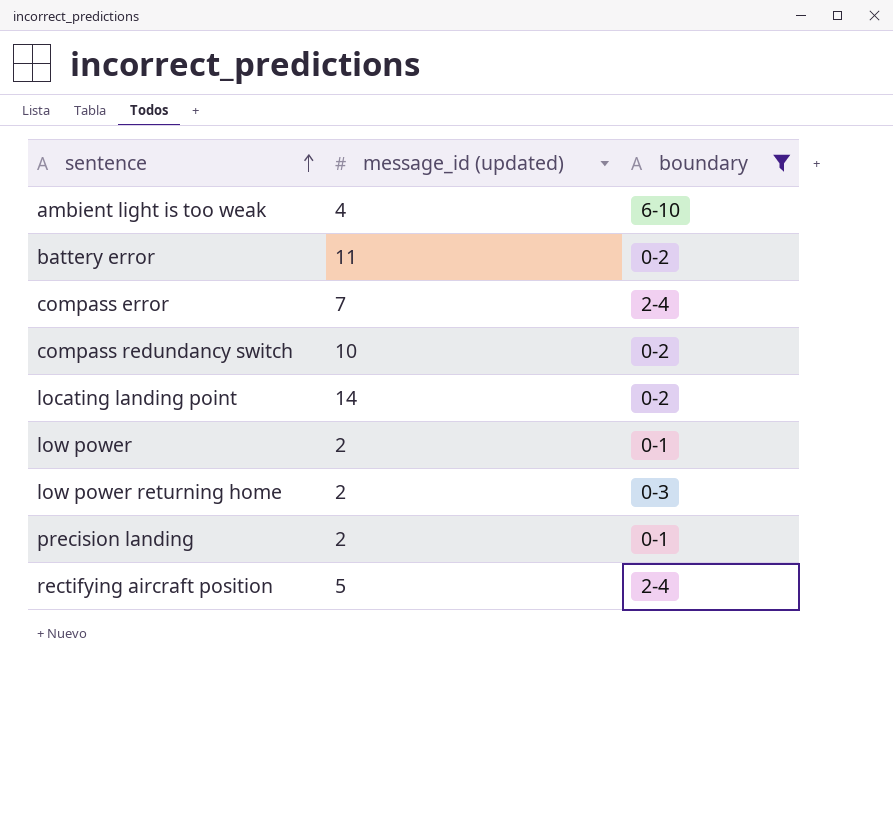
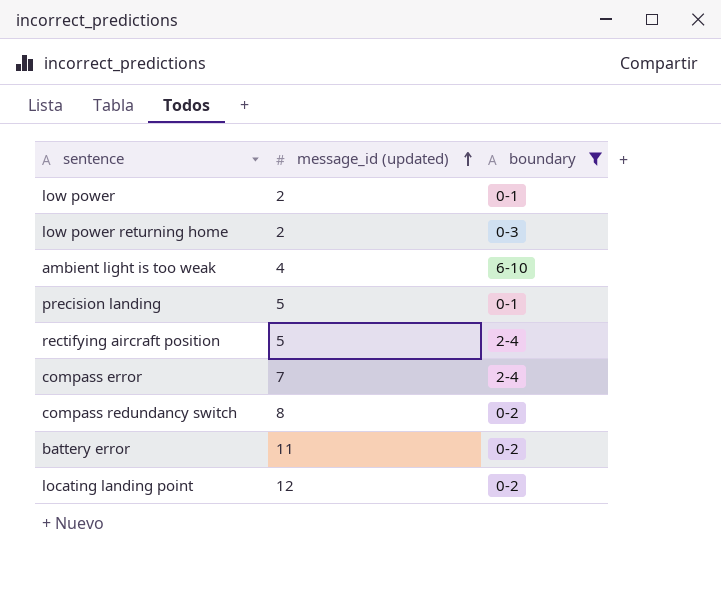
row order: sentence ascending -> message_id (updated) ascending
precision landing | message_id (updated): 2 -> 5
compass redundancy switch | message_id (updated): 10 -> 8
locating landing point | message_id (updated): 14 -> 12

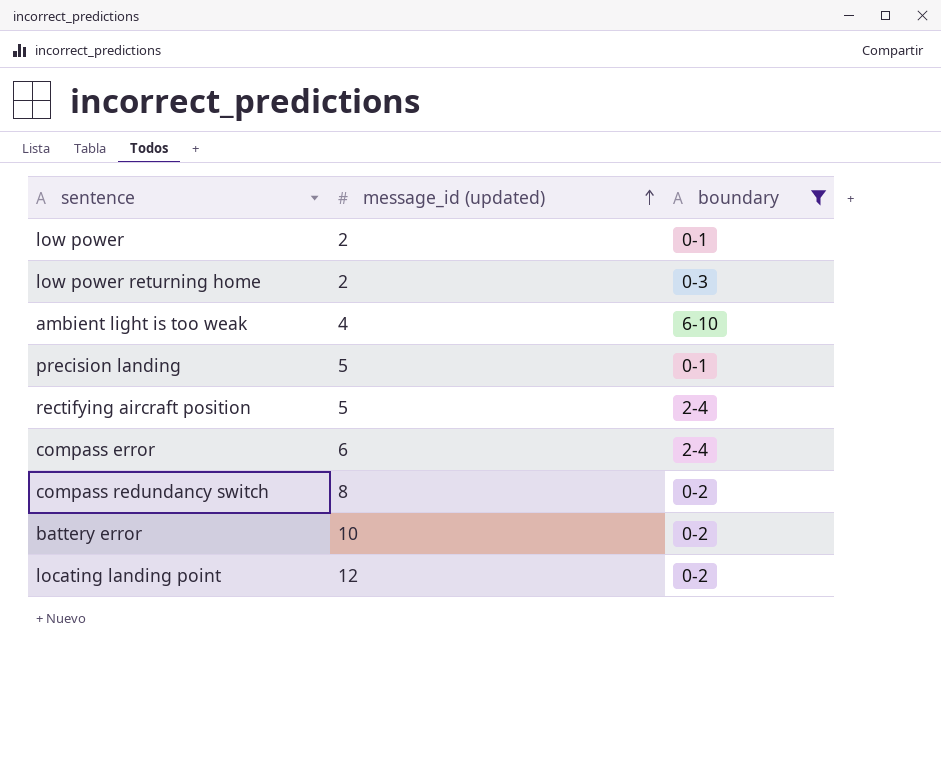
compass error | message_id (updated): 7 -> 6
battery error | message_id (updated): 11 -> 10

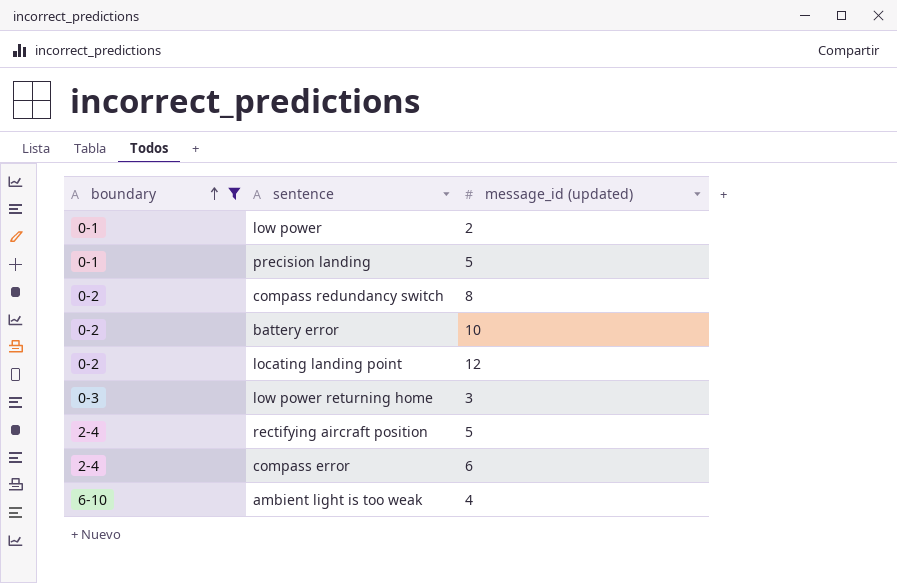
row order: message_id (updated) ascending -> boundary ascending
column boundary | position: 3 -> 1
low power returning home | message_id (updated): 2 -> 3

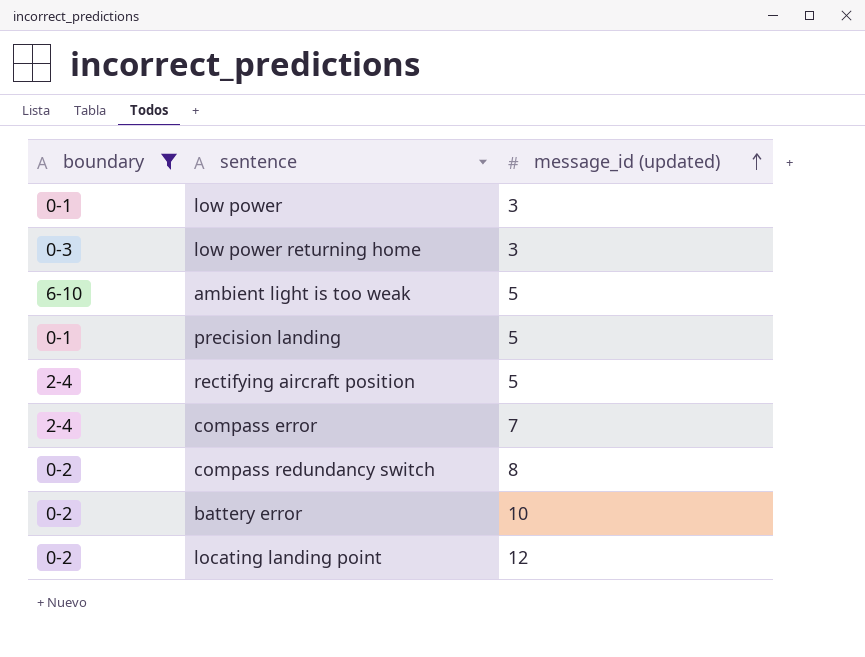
row order: boundary ascending -> message_id (updated) ascending
low power | message_id (updated): 2 -> 3
ambient light is too weak | message_id (updated): 4 -> 5
compass error | message_id (updated): 6 -> 7

